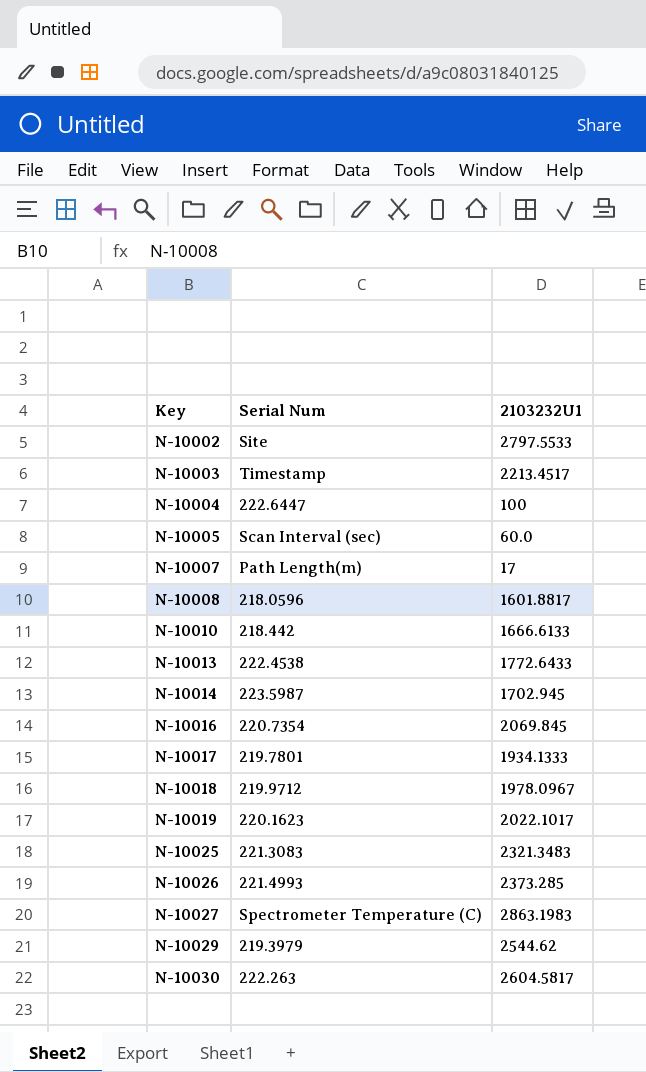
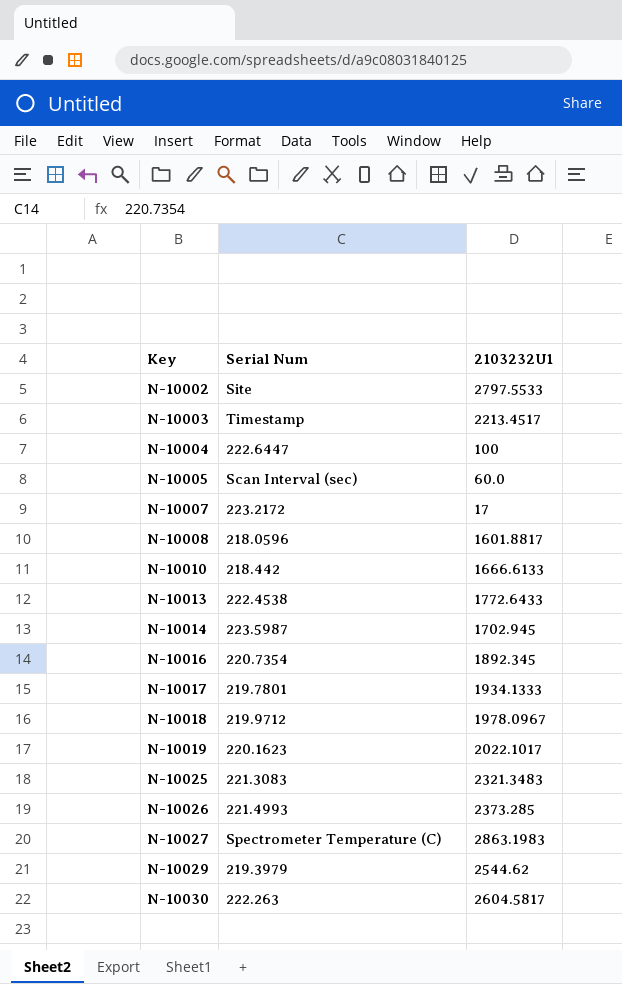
N-10007 | Serial Num: Path Length(m) -> 223.2172
N-10016 | 2103232U1: 2069.845 -> 1892.345

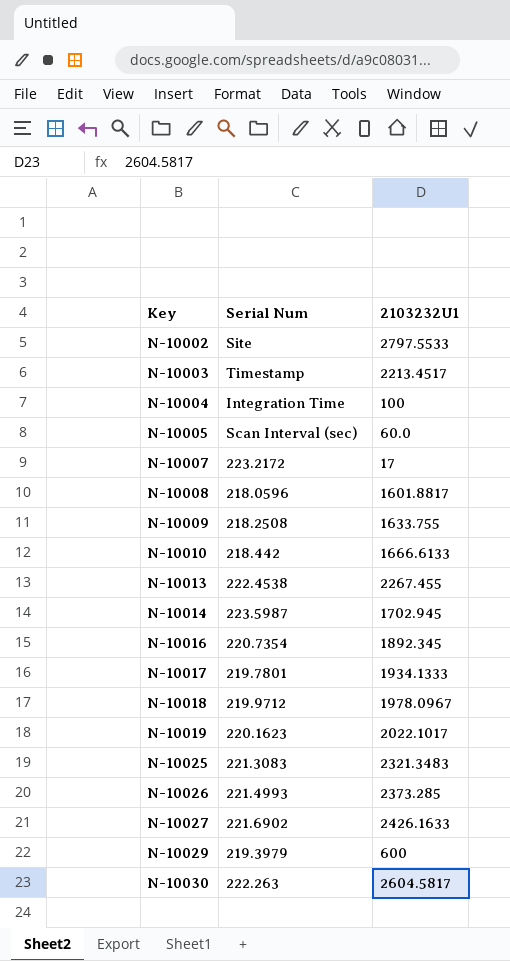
N-10004 | Serial Num: 222.6447 -> Integration Time
row N-10009: none -> 218.2508 | 1633.755
N-10013 | 2103232U1: 1772.6433 -> 2267.455
N-10027 | Serial Num: Spectrometer Temperature (C) -> 221.6902
N-10027 | 2103232U1: 2863.1983 -> 2426.1633
N-10029 | 2103232U1: 2544.62 -> 600

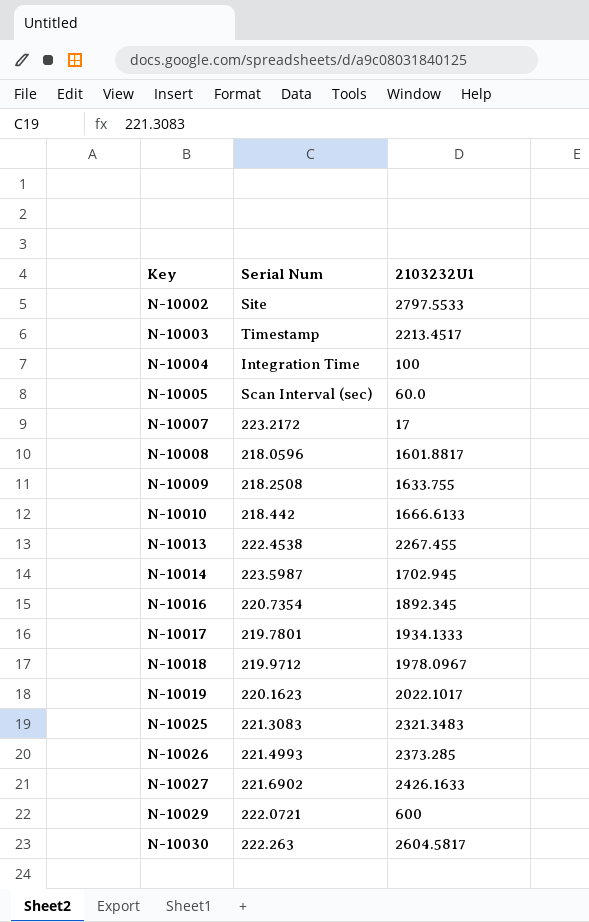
N-10029 | Serial Num: 219.3979 -> 222.0721

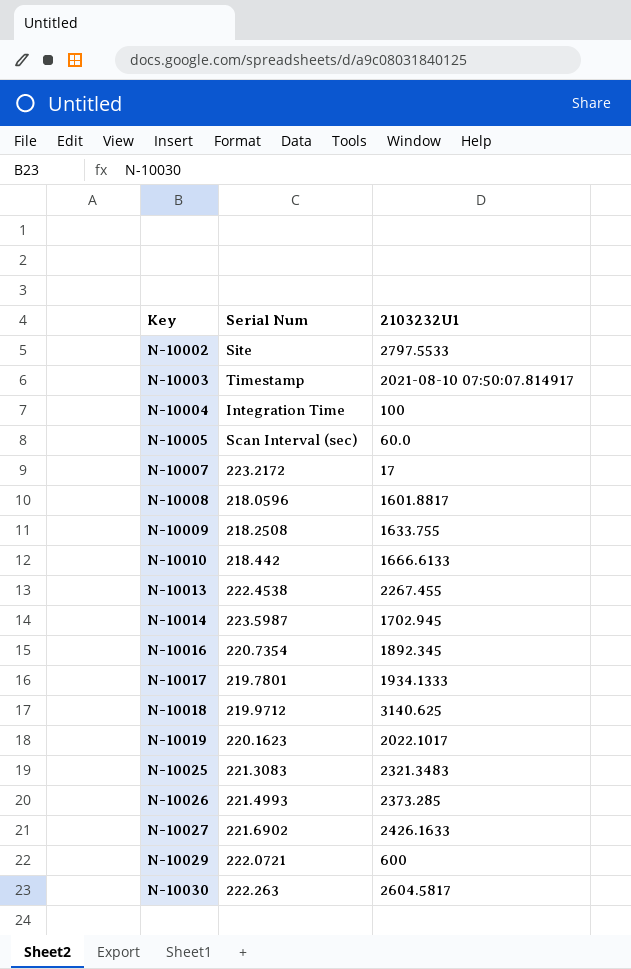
N-10003 | 2103232U1: 2213.4517 -> 2021-08-10 07:50:07.814917
N-10018 | 2103232U1: 1978.0967 -> 3140.625

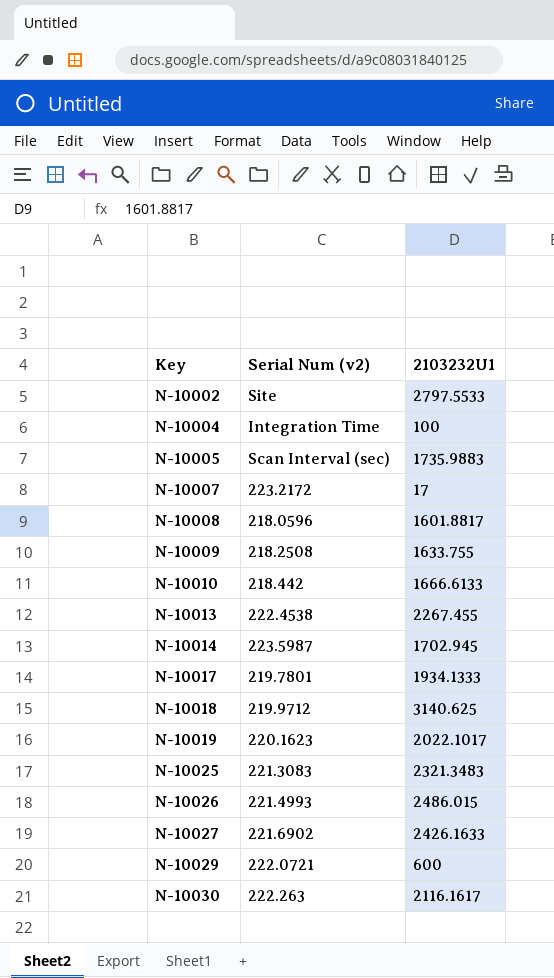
column name: Serial Num -> Serial Num (v2)
row N-10003: Timestamp | 2021-08-10 07:50:07.814917 -> none
row N-10016: 220.7354 | 1892.345 -> none
N-10005 | 2103232U1: 60.0 -> 1735.9883
N-10026 | 2103232U1: 2373.285 -> 2486.015
N-10030 | 2103232U1: 2604.5817 -> 2116.1617

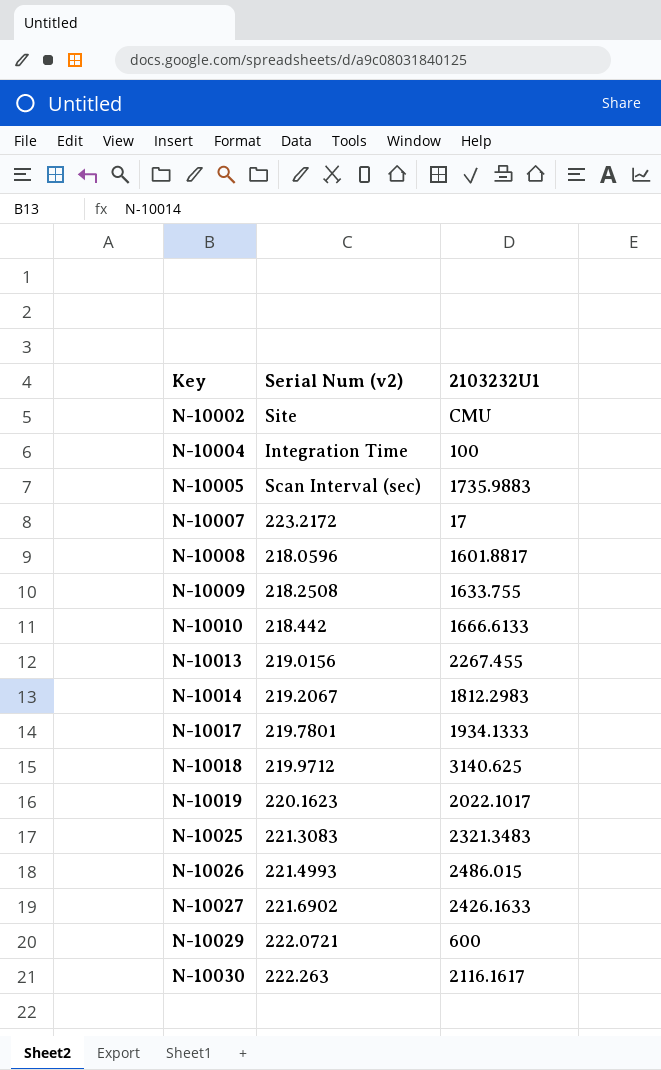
N-10002 | 2103232U1: 2797.5533 -> CMU
N-10013 | Serial Num (v2): 222.4538 -> 219.0156
N-10014 | Serial Num (v2): 223.5987 -> 219.2067
N-10014 | 2103232U1: 1702.945 -> 1812.2983

